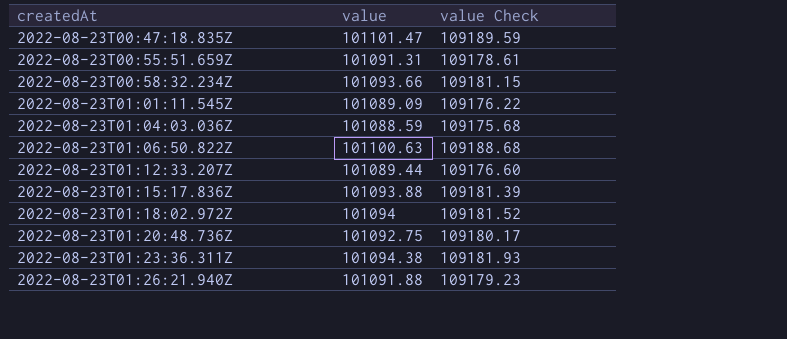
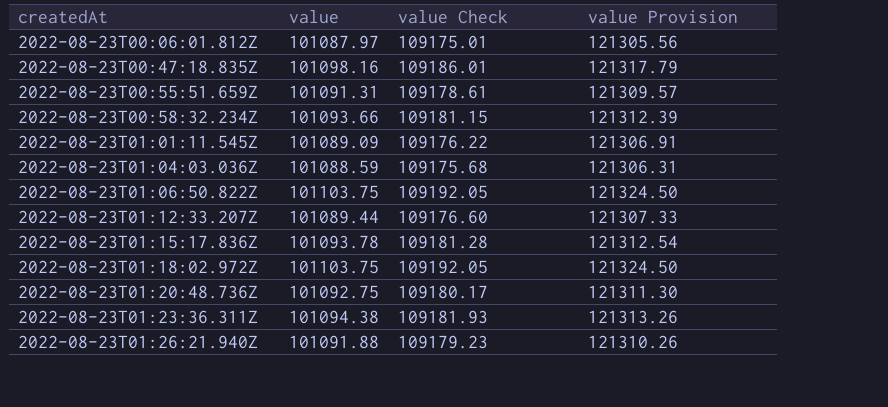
column value Provision | formula: none -> [value] * 1.2
row 2022-08-23T00:06:01.812Z: none -> 101087.97 | 109175.01 | 121305.56
2022-08-23T00:47:18.835Z | value: 101101.47 -> 101098.16
2022-08-23T00:47:18.835Z | value Check: 109189.59 -> 109186.01
2022-08-23T01:06:50.822Z | value: 101100.63 -> 101103.75
2022-08-23T01:06:50.822Z | value Check: 109188.68 -> 109192.05
2022-08-23T01:15:17.836Z | value: 101093.88 -> 101093.78
2022-08-23T01:15:17.836Z | value Check: 109181.39 -> 109181.28
2022-08-23T01:18:02.972Z | value: 101094 -> 101103.75
2022-08-23T01:18:02.972Z | value Check: 109181.52 -> 109192.05

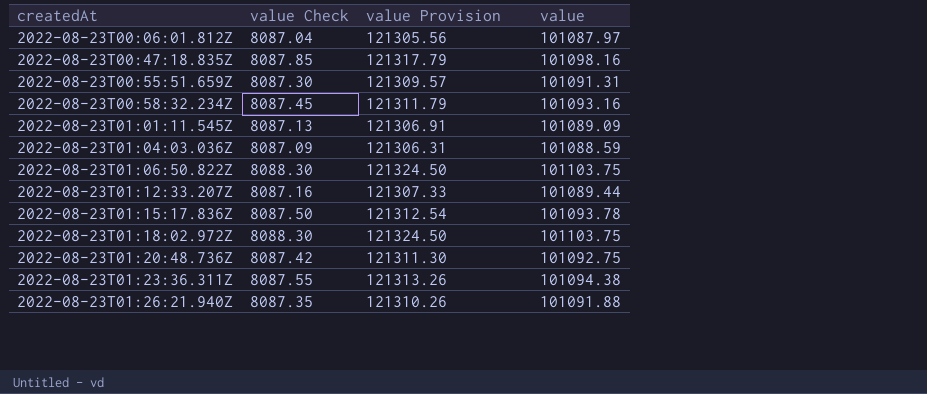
column value Check | formula: [value] * 1.08 -> [value] * 0.08
column value | position: 2 -> 4
2022-08-23T00:58:32.234Z | value Provision: 121312.39 -> 121311.79
2022-08-23T00:58:32.234Z | value: 101093.66 -> 101093.16

